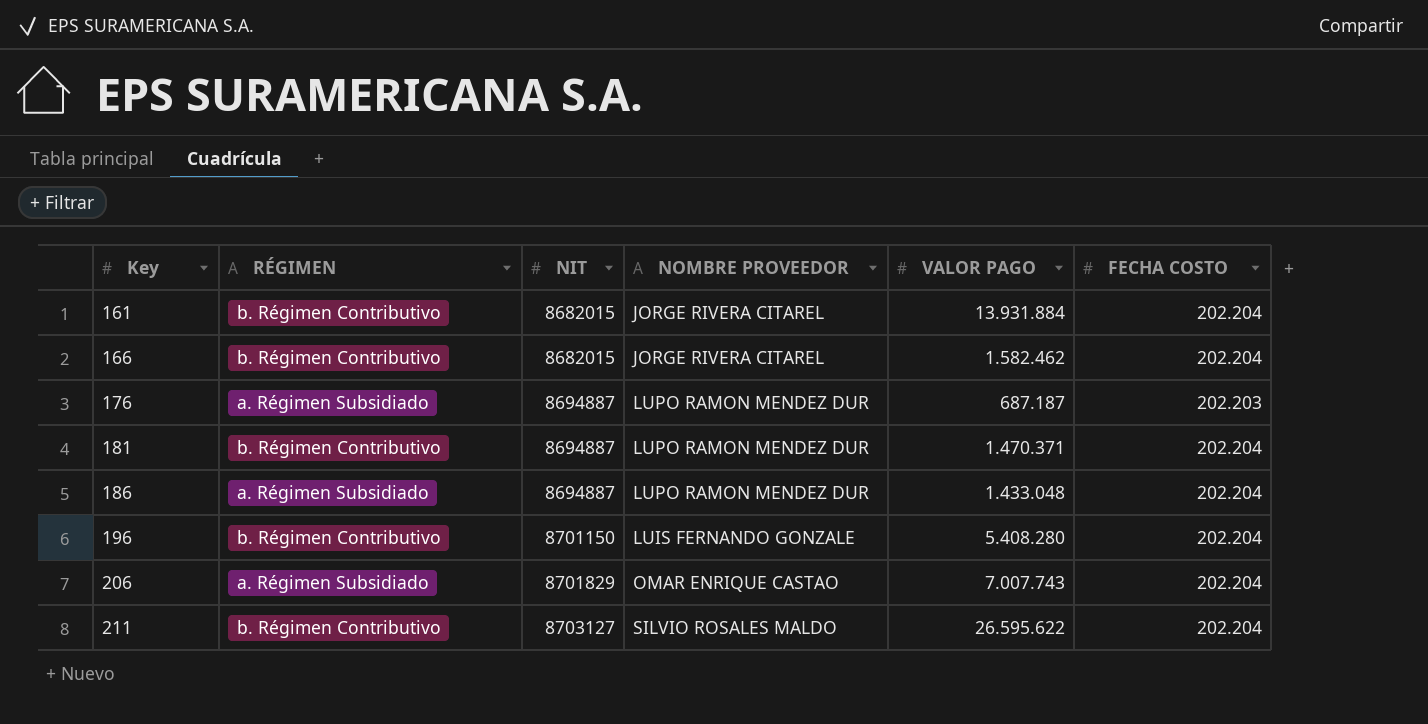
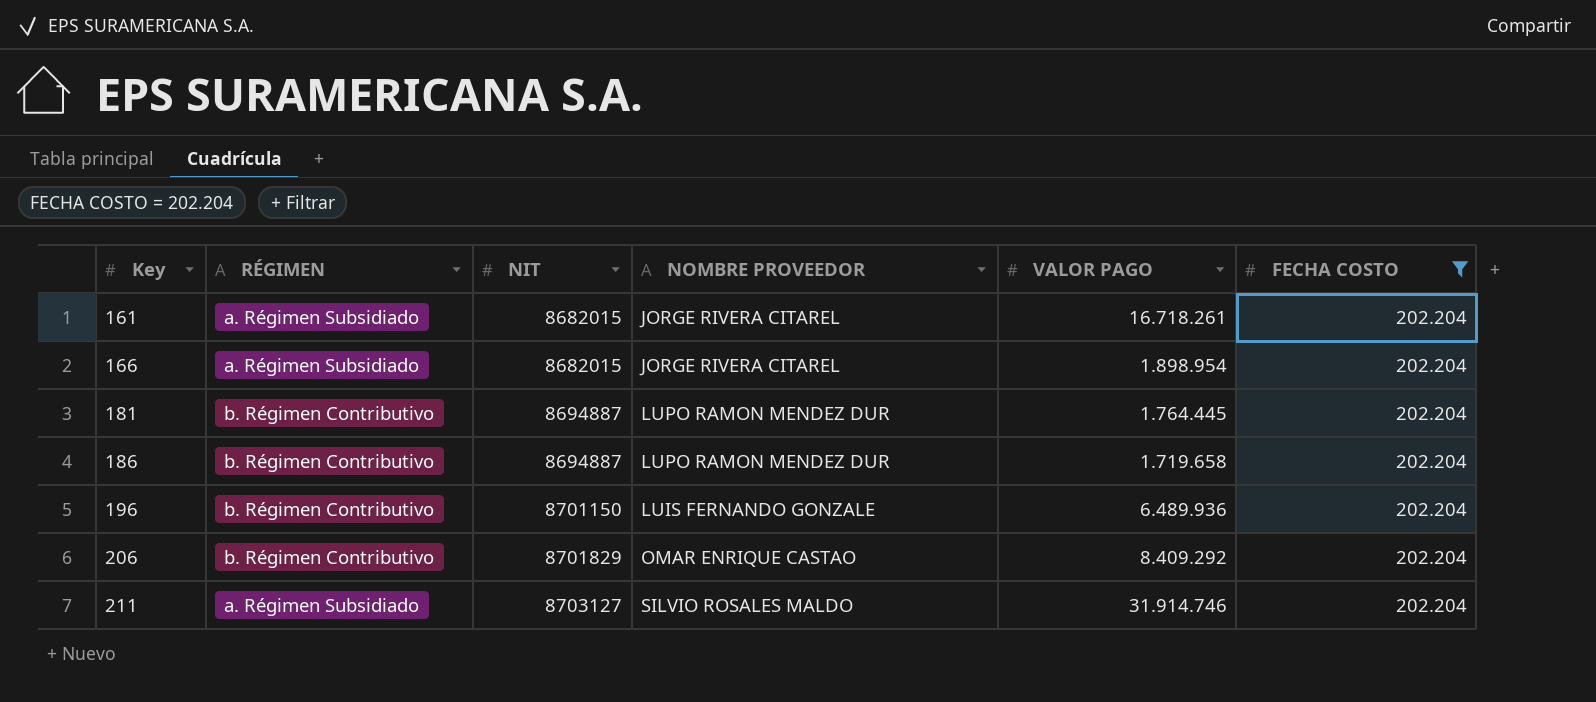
filter: none -> FECHA COSTO = 202.204
161 | RÉGIMEN: b. Régimen Contributivo -> a. Régimen Subsidiado
161 | VALOR PAGO: 13.931.884 -> 16.718.261
166 | RÉGIMEN: b. Régimen Contributivo -> a. Régimen Subsidiado
166 | VALOR PAGO: 1.582.462 -> 1.898.954
181 | VALOR PAGO: 1.470.371 -> 1.764.445
186 | RÉGIMEN: a. Régimen Subsidiado -> b. Régimen Contributivo
186 | VALOR PAGO: 1.433.048 -> 1.719.658
196 | VALOR PAGO: 5.408.280 -> 6.489.936
206 | RÉGIMEN: a. Régimen Subsidiado -> b. Régimen Contributivo
206 | VALOR PAGO: 7.007.743 -> 8.409.292
211 | RÉGIMEN: b. Régimen Contributivo -> a. Régimen Subsidiado
211 | VALOR PAGO: 26.595.622 -> 31.914.746

